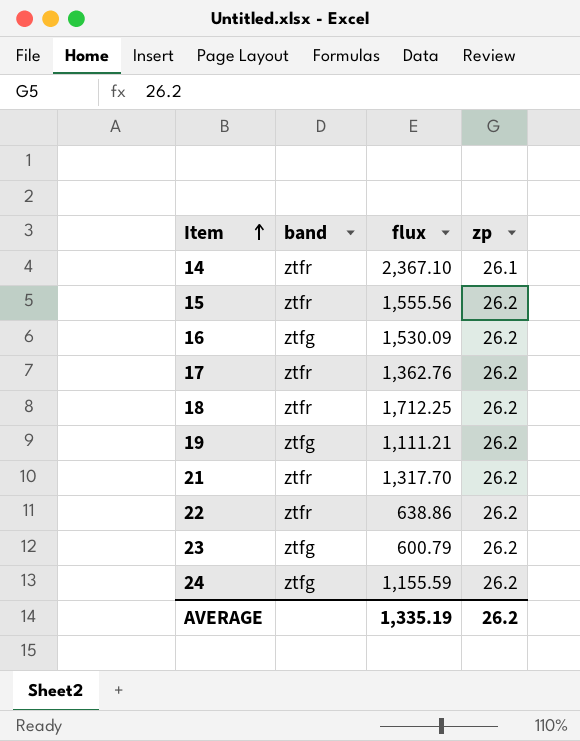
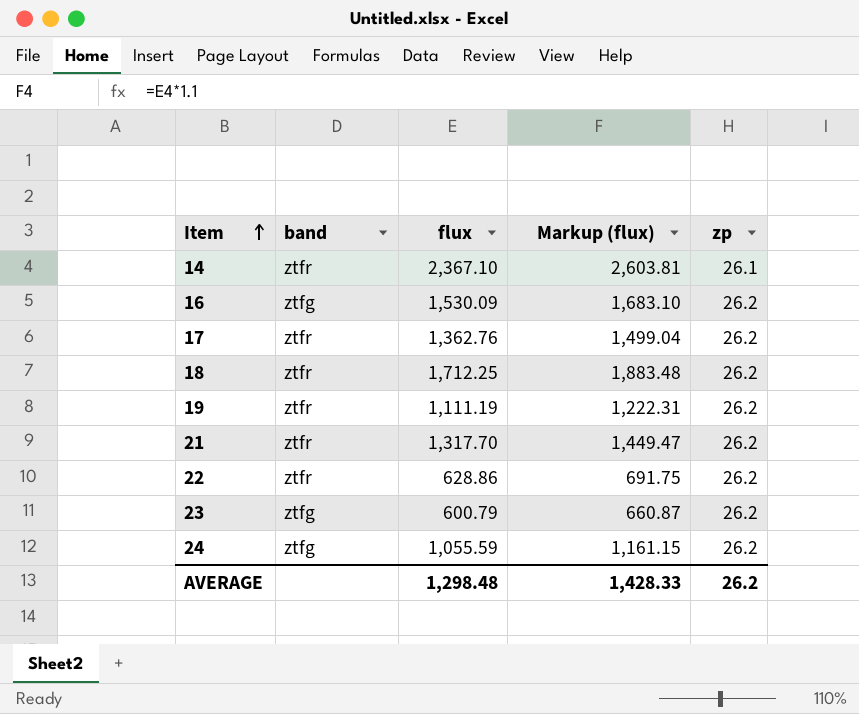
column Markup (flux) | formula: none -> [flux] * 1.1
row 15: ztfr | 1,555.56 | 26.2 -> none
19 | band: ztfg -> ztfr
19 | flux: 1,111.21 -> 1,111.19
22 | flux: 638.86 -> 628.86
24 | flux: 1,155.59 -> 1,055.59
AVERAGE | flux: 1,335.19 -> 1,298.48

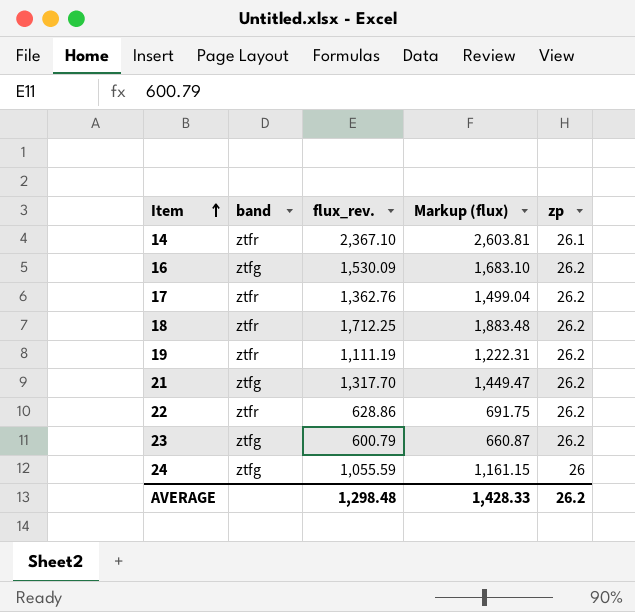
column name: flux -> flux_rev.
21 | band: ztfr -> ztfg
24 | zp: 26.2 -> 26

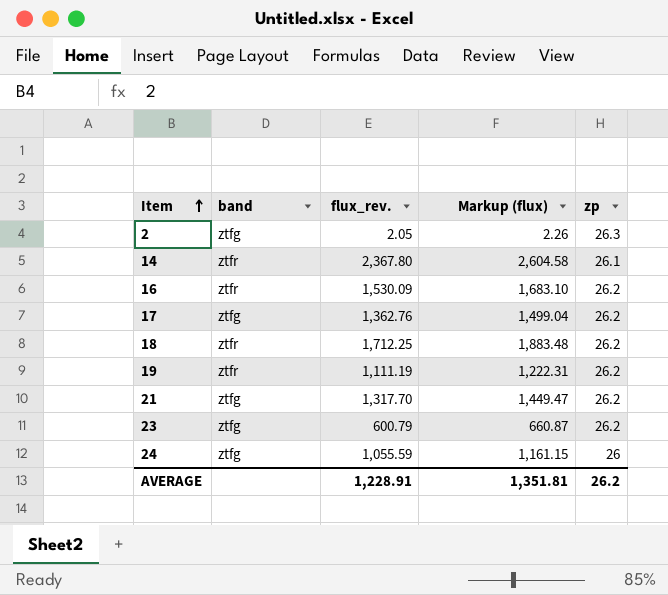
row 22: ztfr | 628.86 | 691.75 | 26.2 -> none
row 2: none -> ztfg | 2.05 | 2.26 | 26.3
14 | flux_rev.: 2,367.10 -> 2,367.80
14 | Markup (flux): 2,603.81 -> 2,604.58
16 | band: ztfg -> ztfr
17 | band: ztfr -> ztfg
AVERAGE | flux_rev.: 1,298.48 -> 1,228.91
AVERAGE | Markup (flux): 1,428.33 -> 1,351.81

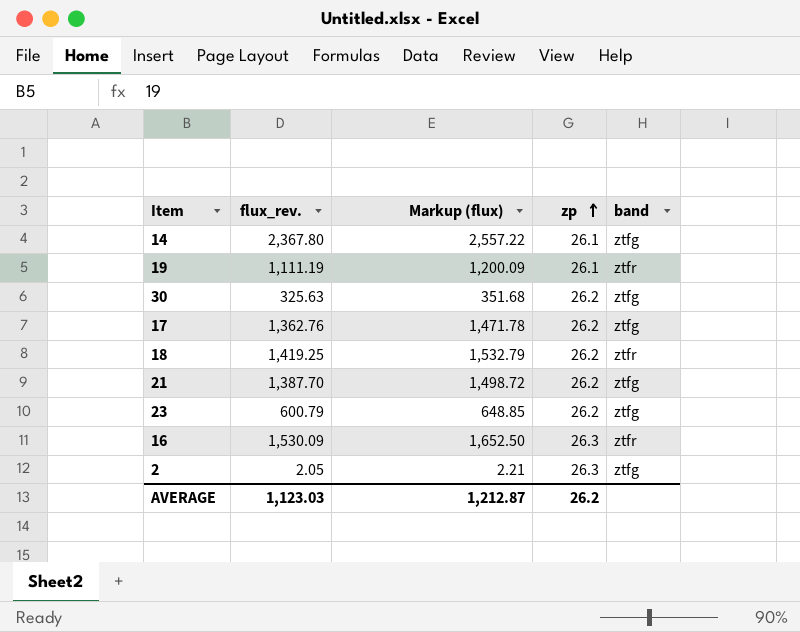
row order: Item ascending -> zp ascending
column Markup (flux) | formula: [flux_rev.] * 1.1 -> [flux_rev.] * 1.08
column band | position: 2 -> 5
row 24: ztfg | 1,055.59 | 1,161.15 | 26 -> none
14 | band: ztfr -> ztfg
19 | zp: 26.2 -> 26.1
row 30: none -> 325.63 | 351.68 | 26.2 | ztfg
18 | flux_rev.: 1,712.25 -> 1,419.25
21 | flux_rev.: 1,317.70 -> 1,387.70
16 | zp: 26.2 -> 26.3
AVERAGE | flux_rev.: 1,228.91 -> 1,123.03
AVERAGE | Markup (flux): 1,351.81 -> 1,212.87

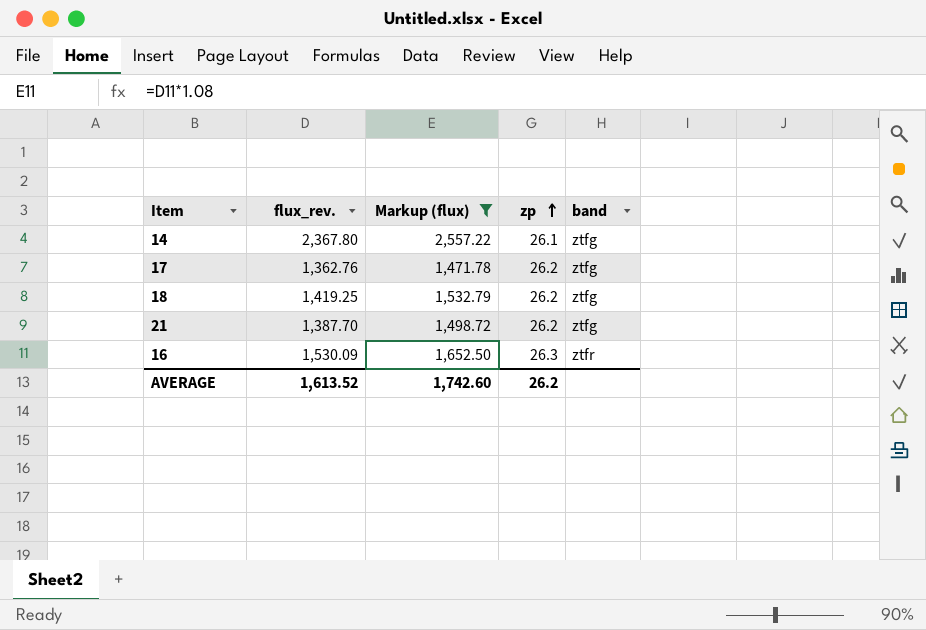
filter: none -> Markup (flux) >= 1,471.78
18 | band: ztfr -> ztfg
AVERAGE | flux_rev.: 1,123.03 -> 1,613.52
AVERAGE | Markup (flux): 1,212.87 -> 1,742.60

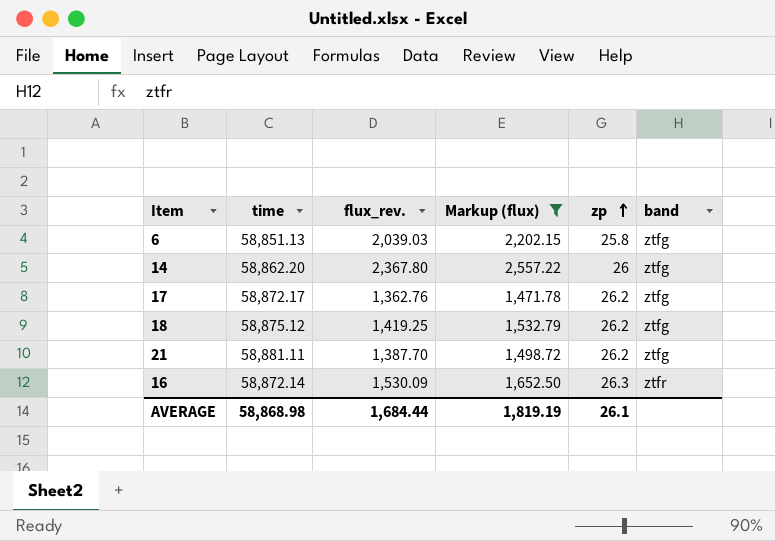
column time | position: none -> 2
row 6: none -> 58,851.13 | 2,039.03 | 2,202.15 | 25.8 | ztfg
14 | zp: 26.1 -> 26
AVERAGE | flux_rev.: 1,613.52 -> 1,684.44
AVERAGE | Markup (flux): 1,742.60 -> 1,819.19
AVERAGE | zp: 26.2 -> 26.1

